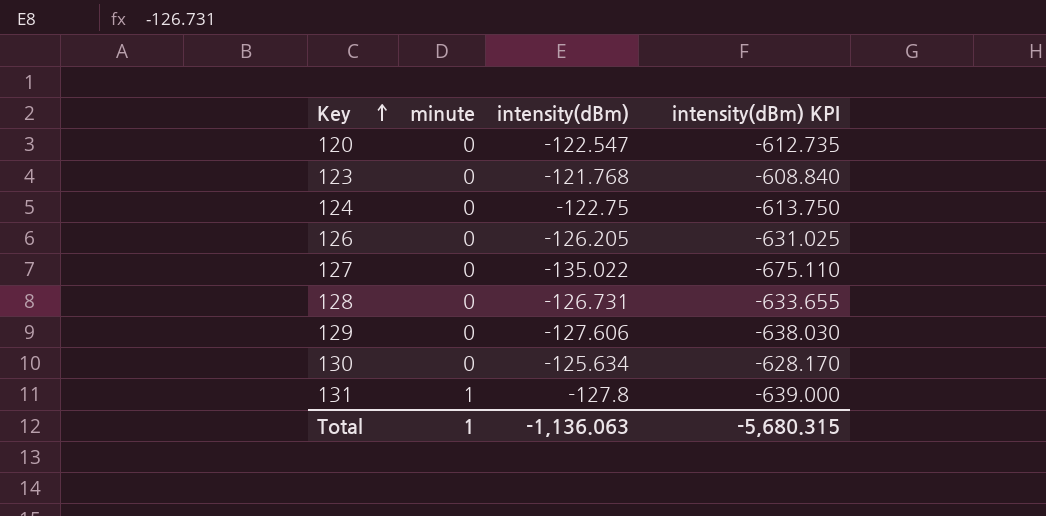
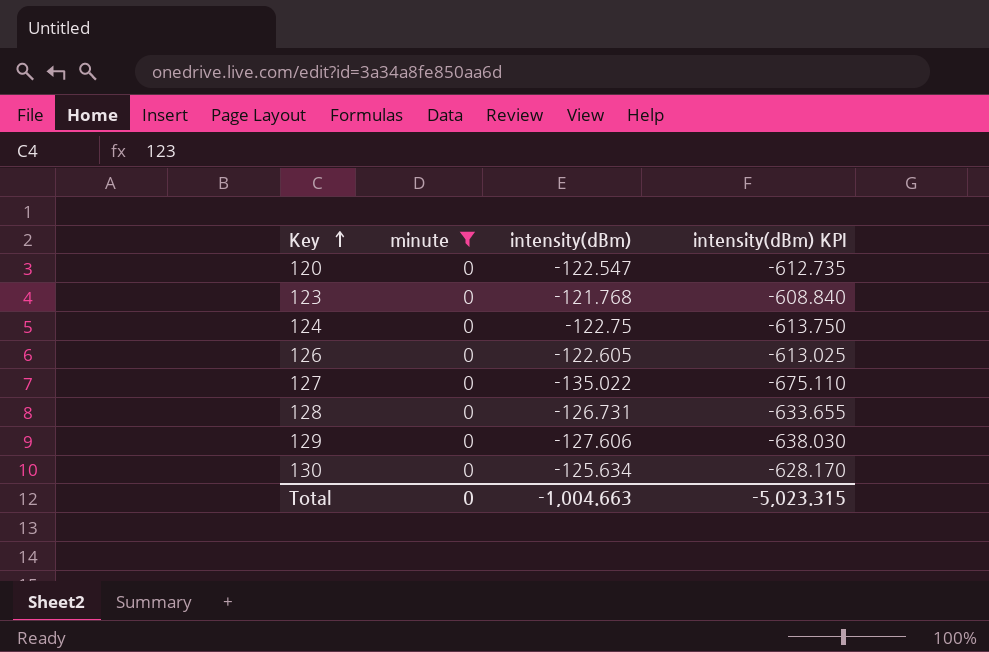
filter: none -> minute = 0
126 | intensity(dBm): -126.205 -> -122.605
126 | intensity(dBm) KPI: -631.025 -> -613.025
Total | minute: 1 -> 0
Total | intensity(dBm): -1,136.063 -> -1,004.663
Total | intensity(dBm) KPI: -5,680.315 -> -5,023.315

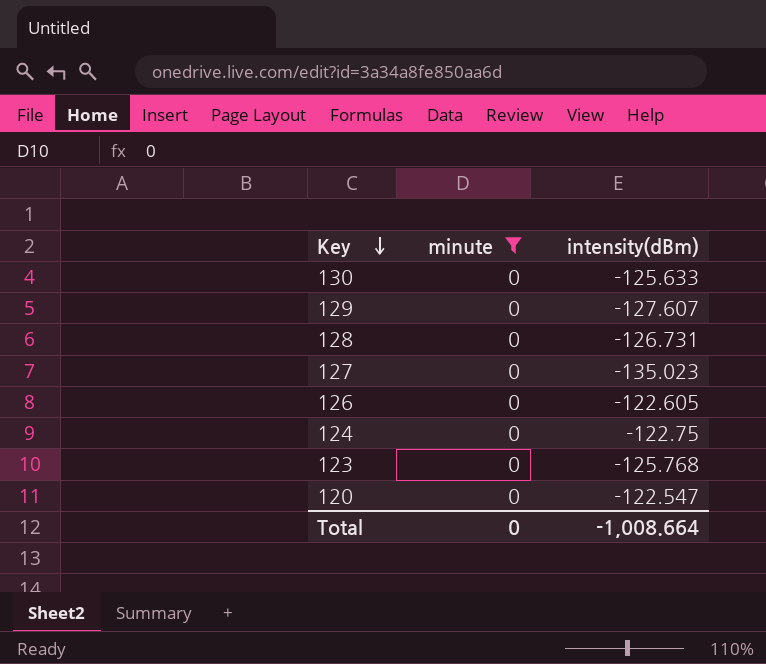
row order: Key ascending -> Key descending
column intensity(dBm) KPI | formula: [intensity(dBm)] * 5 -> none
130 | intensity(dBm): -125.634 -> -125.633
129 | intensity(dBm): -127.606 -> -127.607
127 | intensity(dBm): -135.022 -> -135.023
123 | intensity(dBm): -121.768 -> -125.768
Total | intensity(dBm): -1,004.663 -> -1,008.664

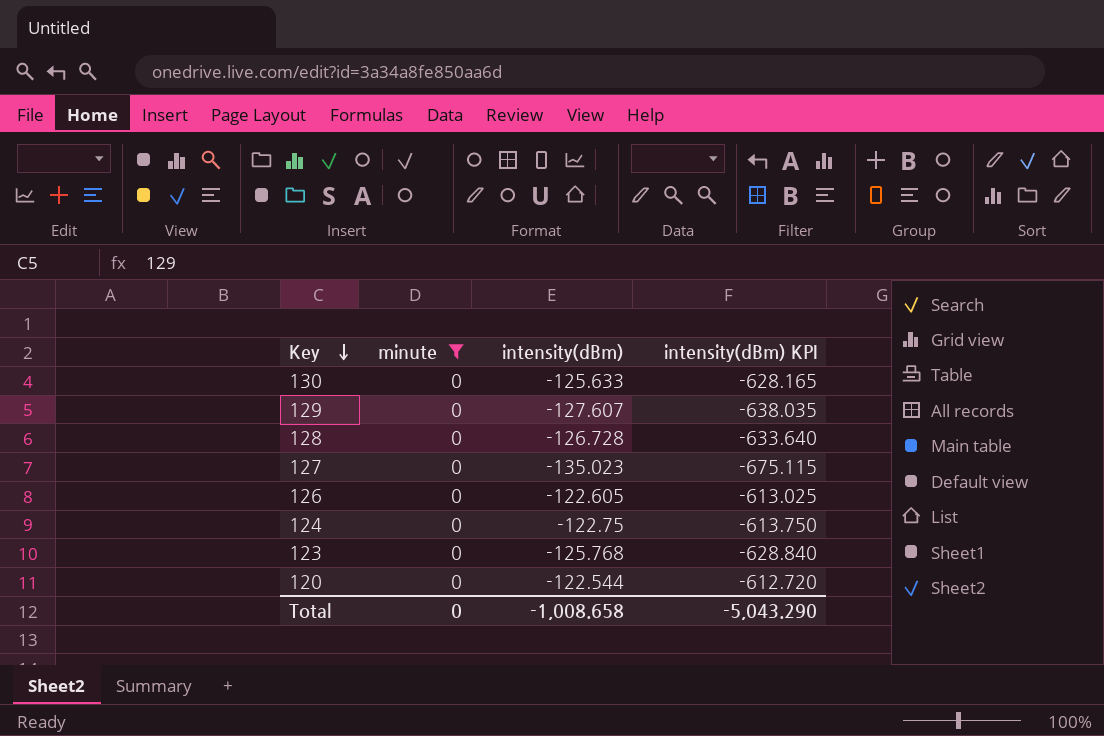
column intensity(dBm) KPI | formula: none -> [intensity(dBm)] * 5
128 | intensity(dBm): -126.731 -> -126.728
120 | intensity(dBm): -122.547 -> -122.544
Total | intensity(dBm): -1,008.664 -> -1,008.658

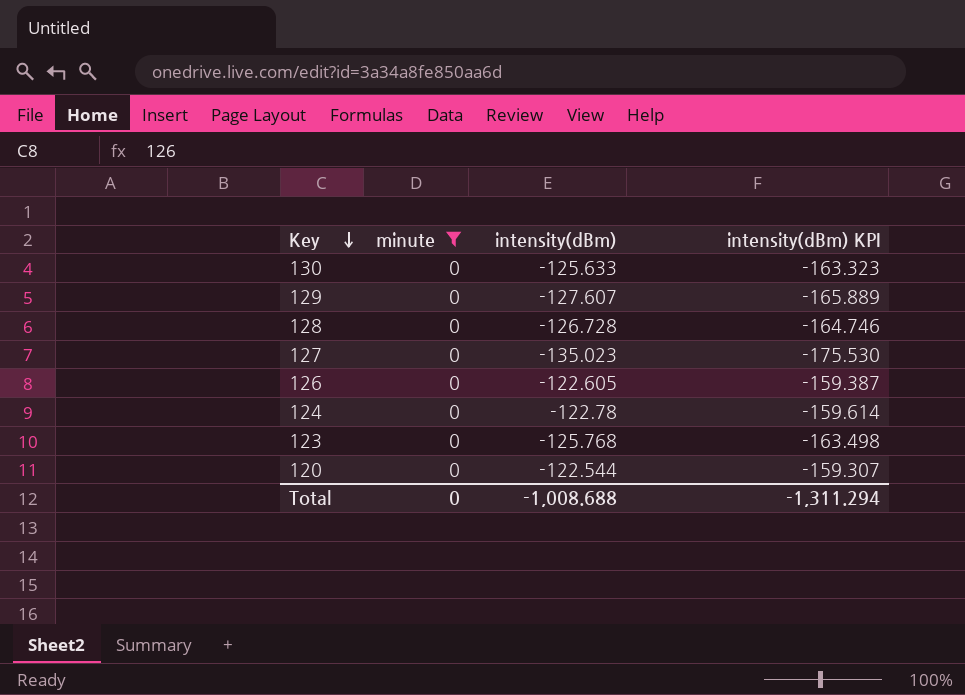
column intensity(dBm) KPI | formula: [intensity(dBm)] * 5 -> [intensity(dBm)] * 1.3
124 | intensity(dBm): -122.75 -> -122.78
Total | intensity(dBm): -1,008.658 -> -1,008.688
Total | intensity(dBm) KPI: -5,043.290 -> -1,311.294

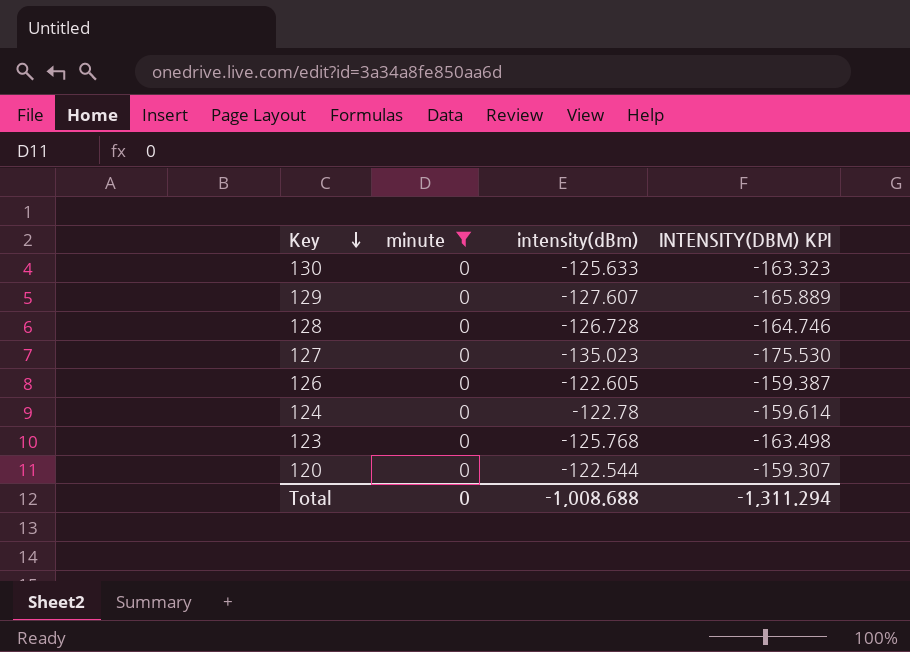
column name: intensity(dBm) KPI -> INTENSITY(DBM) KPI

